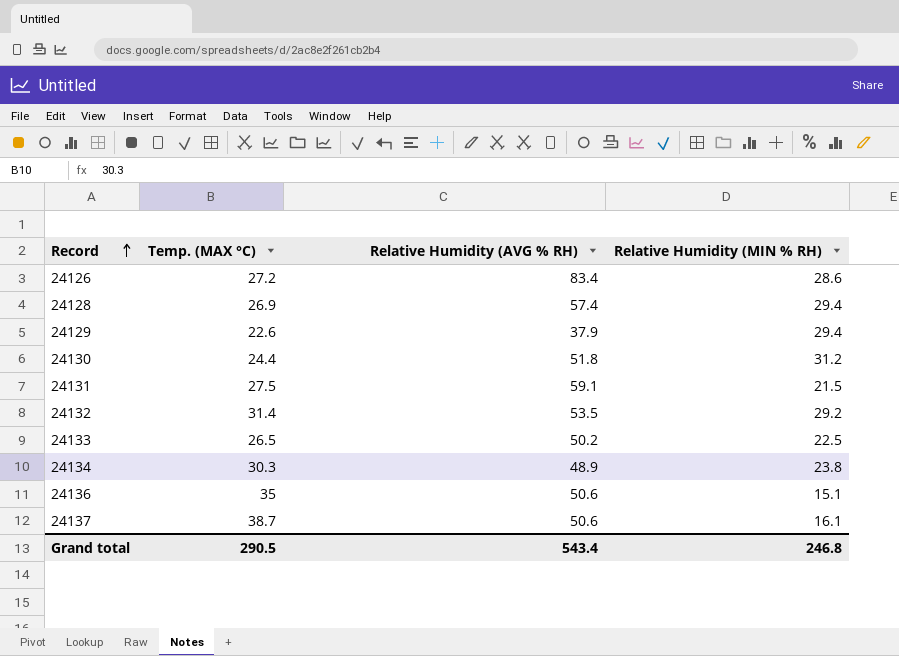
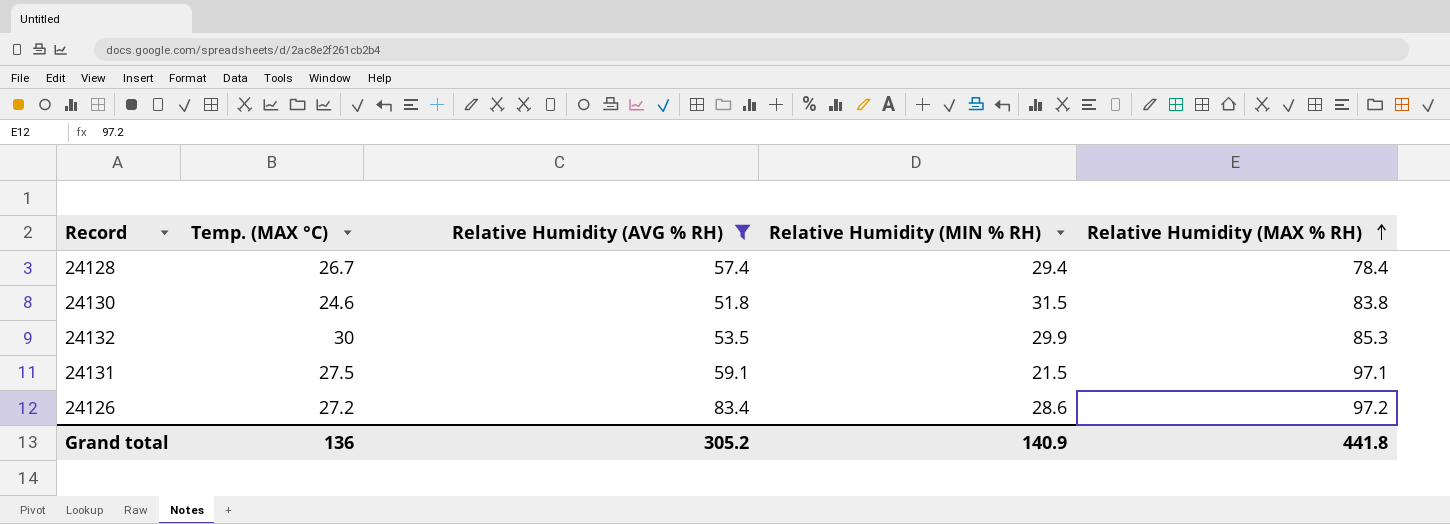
filter: none -> Relative Humidity (AVG % RH) >= 51.8
row order: Record ascending -> Relative Humidity (MAX % RH) ascending
column Relative Humidity (MAX % RH) | position: none -> 5
24128 | Temp. (MAX °C): 26.9 -> 26.7
24130 | Temp. (MAX °C): 24.4 -> 24.6
24130 | Relative Humidity (MIN % RH): 31.2 -> 31.5
24132 | Temp. (MAX °C): 31.4 -> 30
24132 | Relative Humidity (MIN % RH): 29.2 -> 29.9
Grand total | Temp. (MAX °C): 290.5 -> 136
Grand total | Relative Humidity (AVG % RH): 543.4 -> 305.2
Grand total | Relative Humidity (MIN % RH): 246.8 -> 140.9

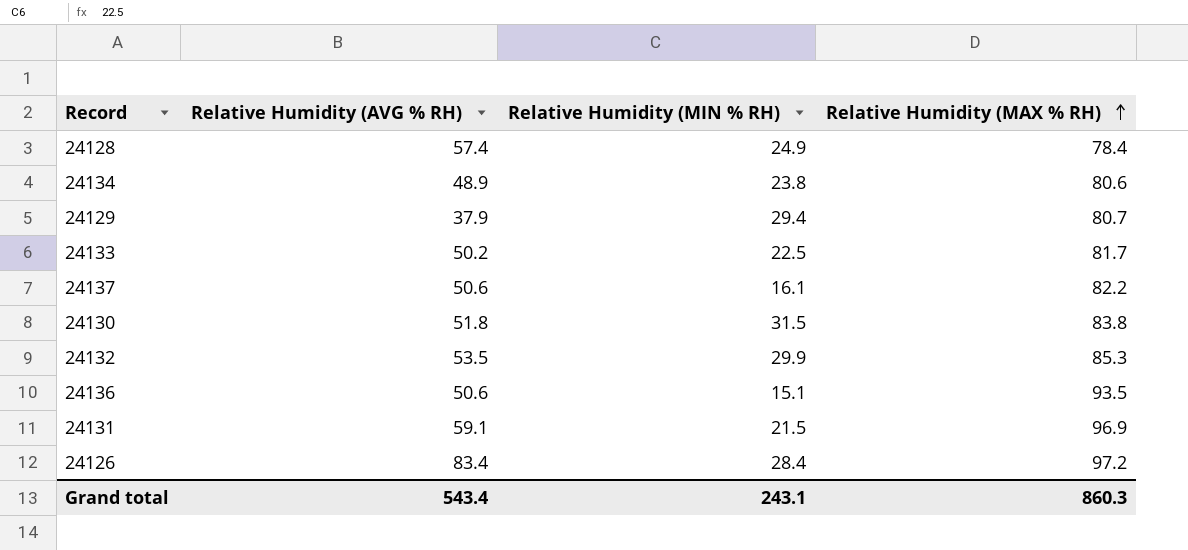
filter: Relative Humidity (AVG % RH) >= 51.8 -> none
column Temp. (MAX °C) | position: 2 -> none
24128 | Relative Humidity (MIN % RH): 29.4 -> 24.9
24131 | Relative Humidity (MAX % RH): 97.1 -> 96.9
24126 | Relative Humidity (MIN % RH): 28.6 -> 28.4
Grand total | Relative Humidity (AVG % RH): 305.2 -> 543.4
Grand total | Relative Humidity (MIN % RH): 140.9 -> 243.1
Grand total | Relative Humidity (MAX % RH): 441.8 -> 860.3

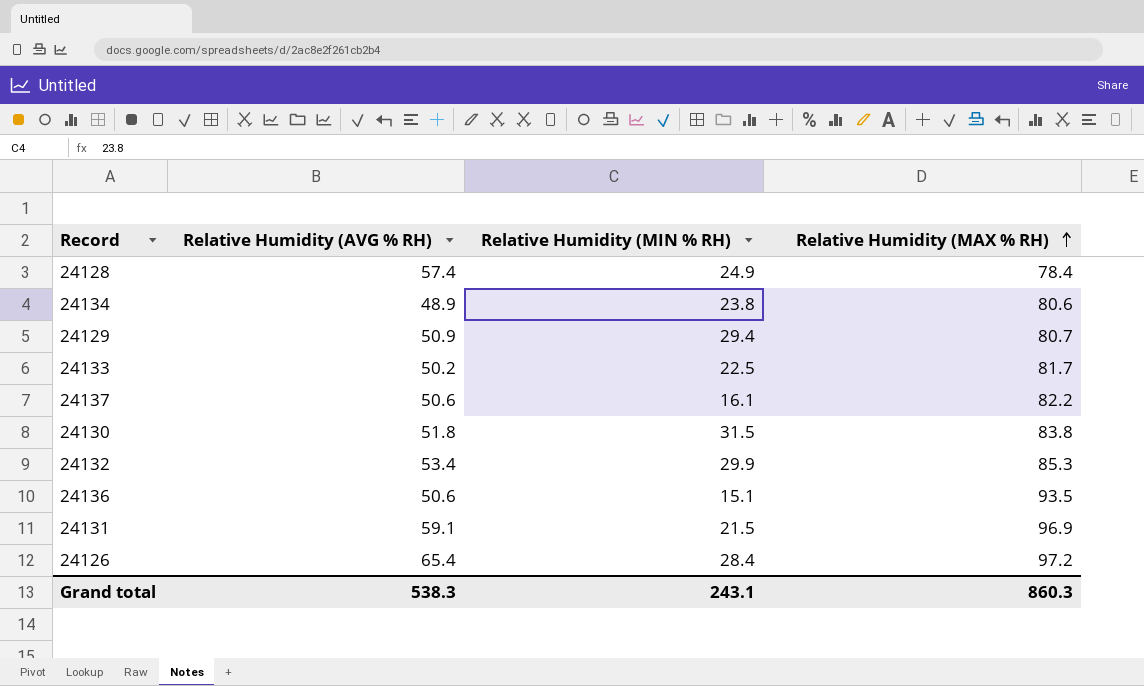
24129 | Relative Humidity (AVG % RH): 37.9 -> 50.9
24132 | Relative Humidity (AVG % RH): 53.5 -> 53.4
24126 | Relative Humidity (AVG % RH): 83.4 -> 65.4
Grand total | Relative Humidity (AVG % RH): 543.4 -> 538.3

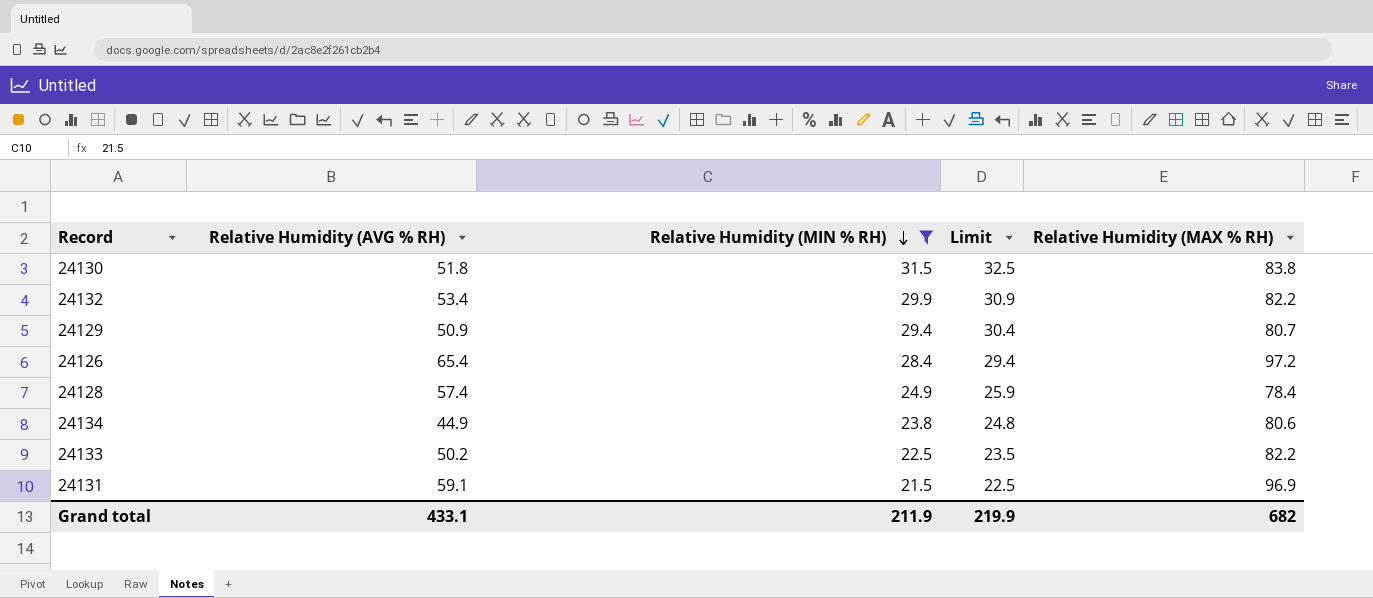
filter: none -> Relative Humidity (MIN % RH) >= 21.5
row order: Relative Humidity (MAX % RH) ascending -> Relative Humidity (MIN % RH) descending
column Limit | formula: none -> [Relative Humidity (MIN % RH)] + 1
24132 | Relative Humidity (MAX % RH): 85.3 -> 82.2
24134 | Relative Humidity (AVG % RH): 48.9 -> 44.9
24133 | Relative Humidity (MAX % RH): 81.7 -> 82.2
Grand total | Relative Humidity (AVG % RH): 538.3 -> 433.1
Grand total | Relative Humidity (MIN % RH): 243.1 -> 211.9
Grand total | Relative Humidity (MAX % RH): 860.3 -> 682

